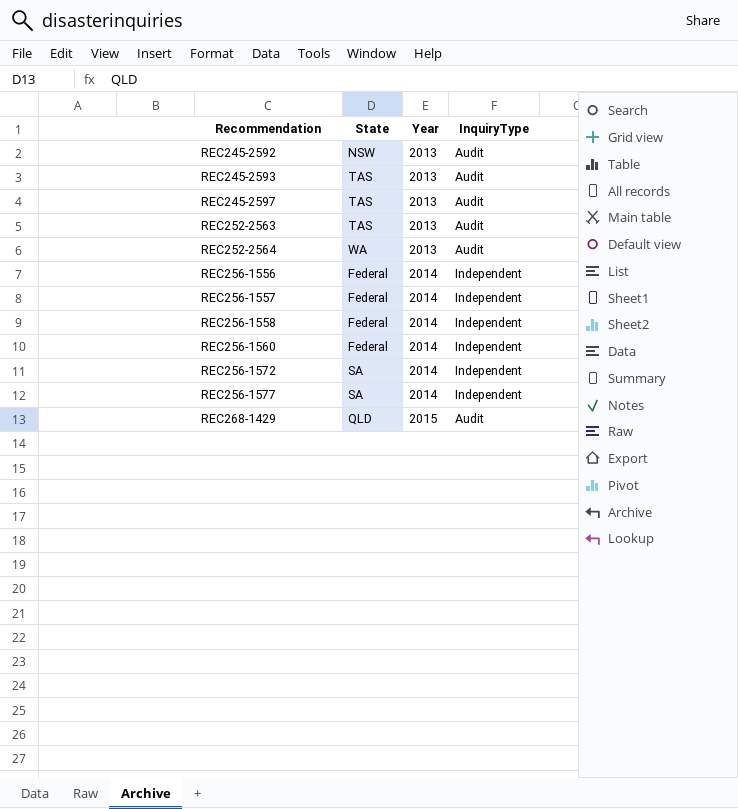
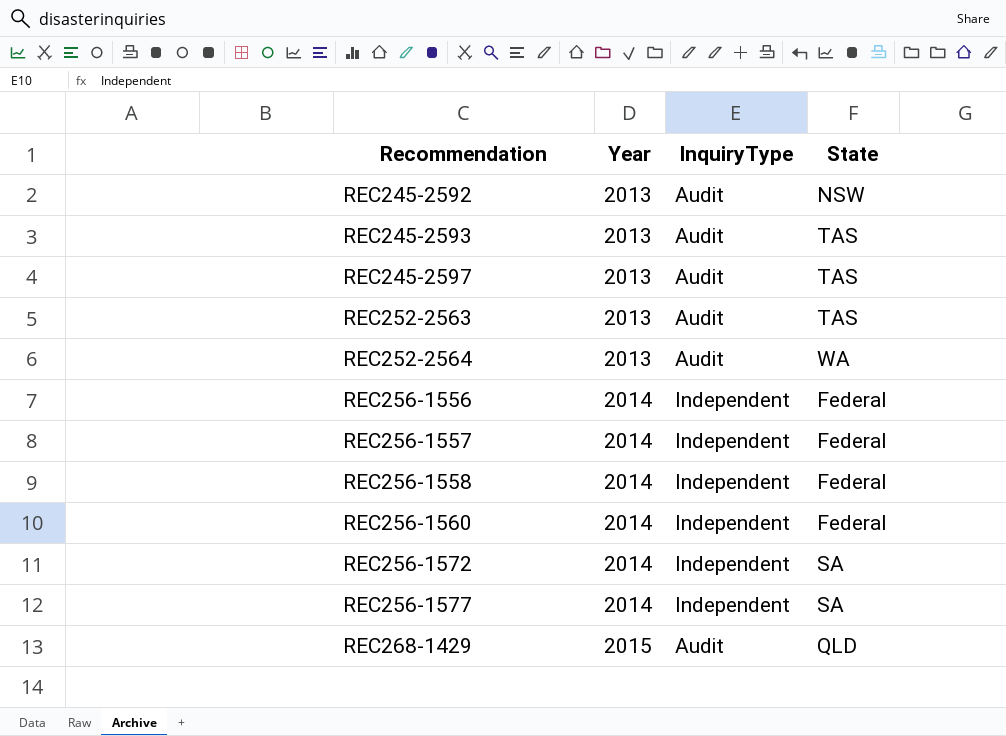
column State | position: 2 -> 4

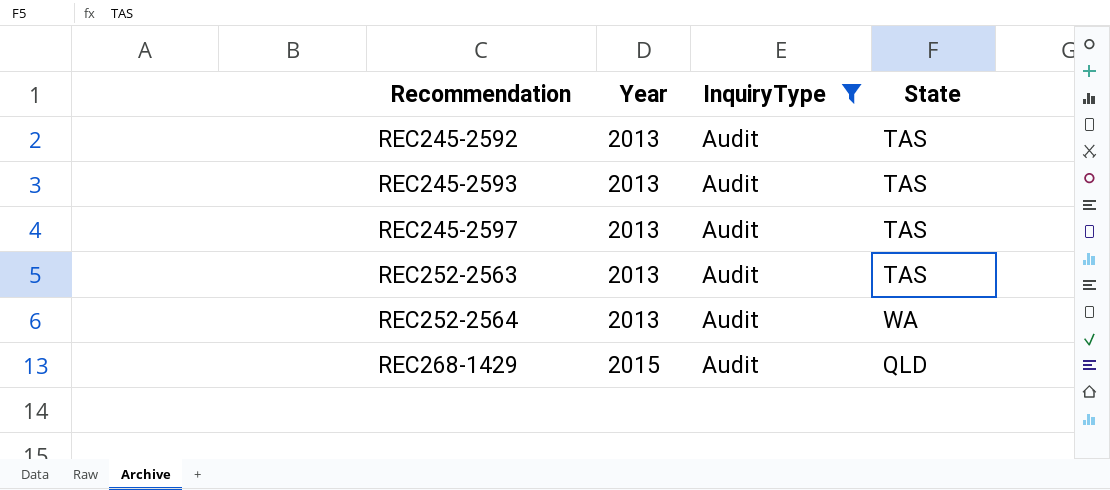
filter: none -> InquiryType = Audit
REC245-2592 | State: NSW -> TAS

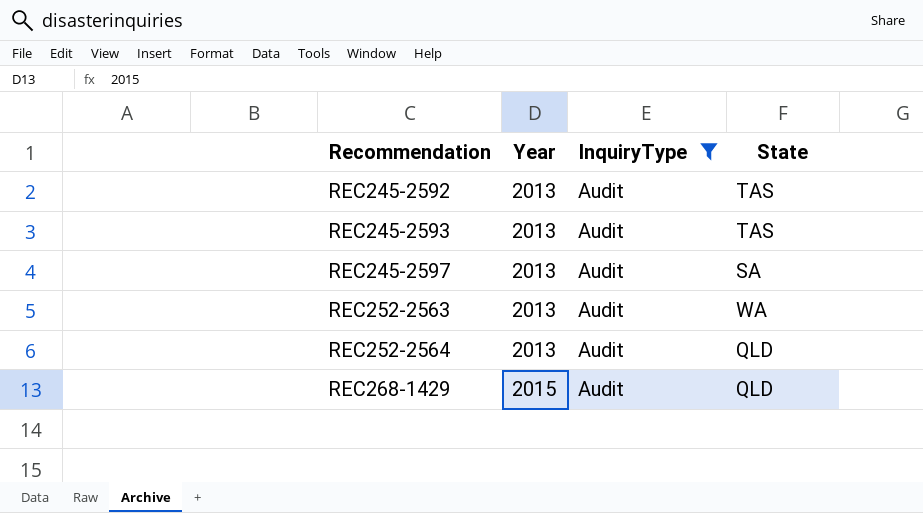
REC245-2597 | State: TAS -> SA
REC252-2563 | State: TAS -> WA
REC252-2564 | State: WA -> QLD

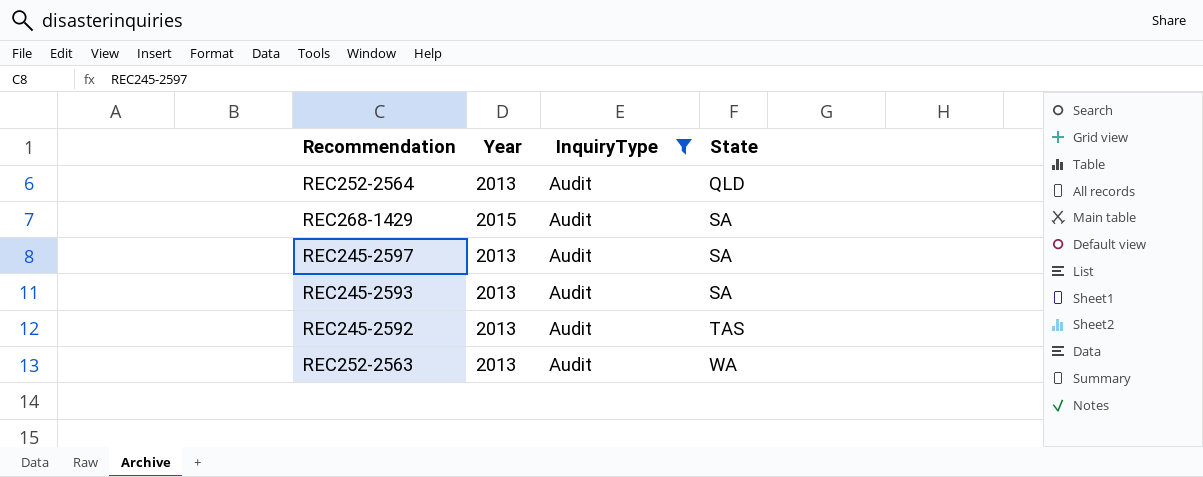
row order: Recommendation ascending -> State ascending
REC268-1429 | State: QLD -> SA
REC245-2593 | State: TAS -> SA

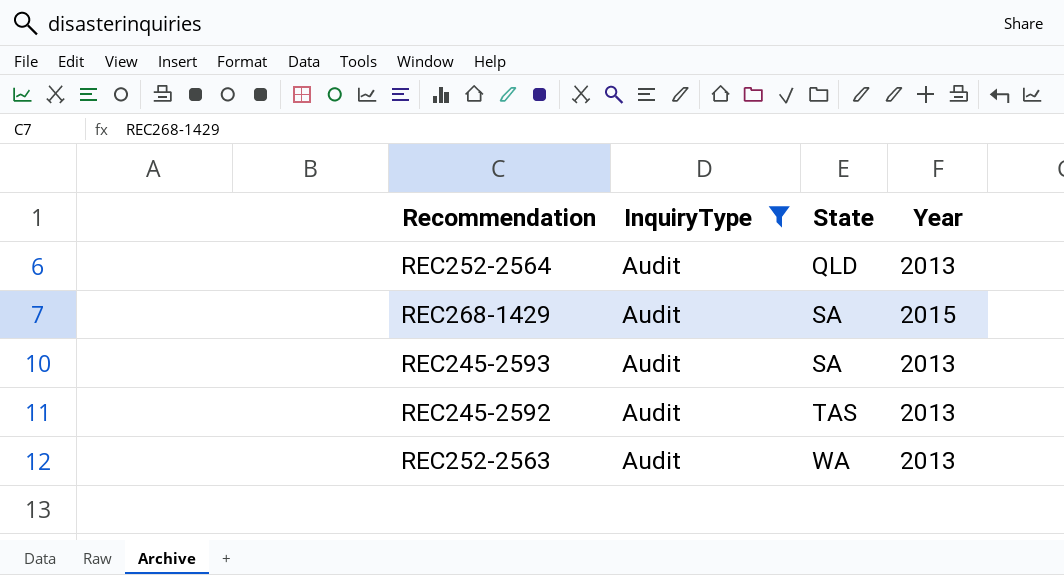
column Year | position: 2 -> 4
row REC245-2597: 2013 | Audit | SA -> none

